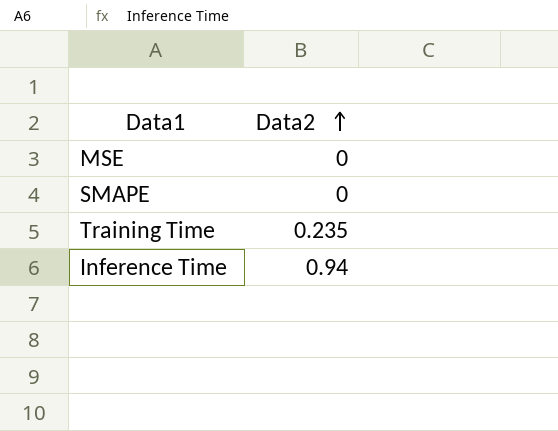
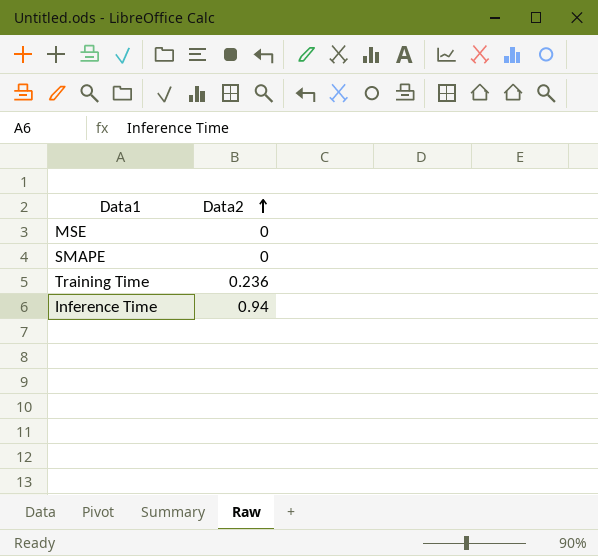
Training Time | Data2: 0.235 -> 0.236

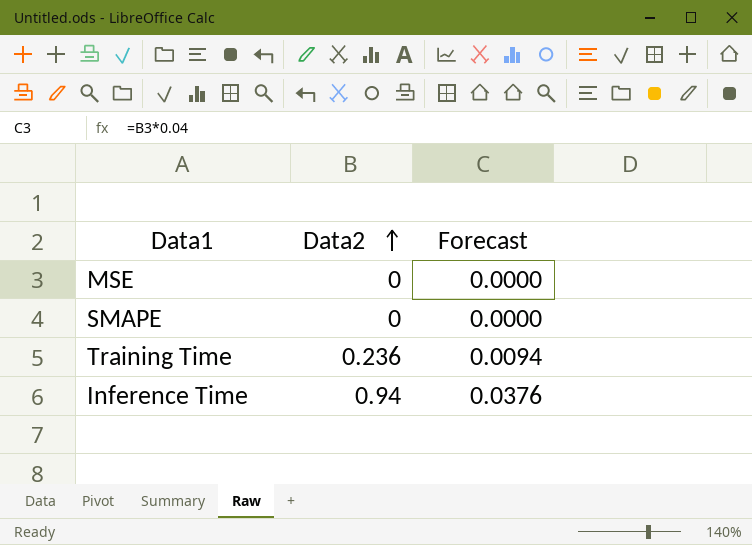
column Forecast | formula: none -> [Data2] * 0.04

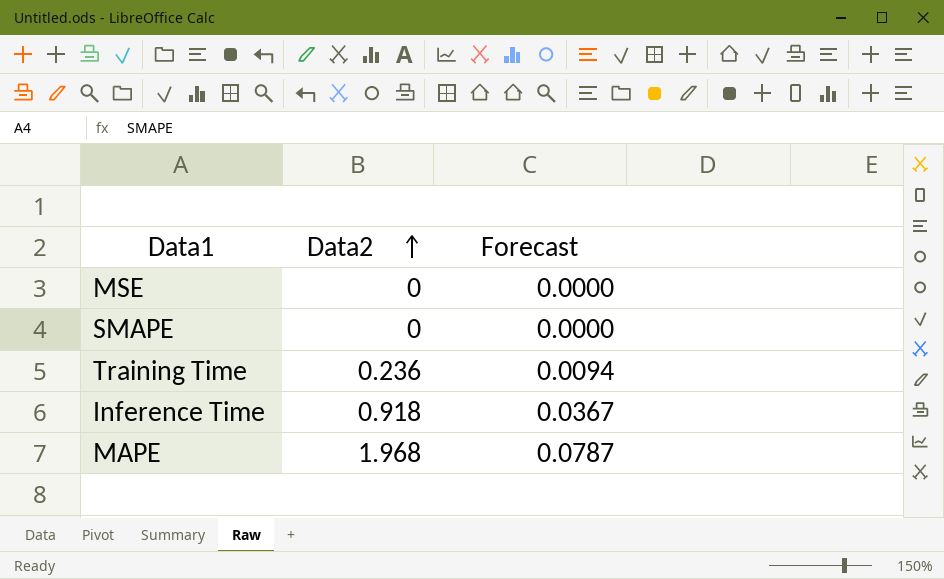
Inference Time | Data2: 0.94 -> 0.918
Inference Time | Forecast: 0.0376 -> 0.0367
row MAPE: none -> 1.968 | 0.0787

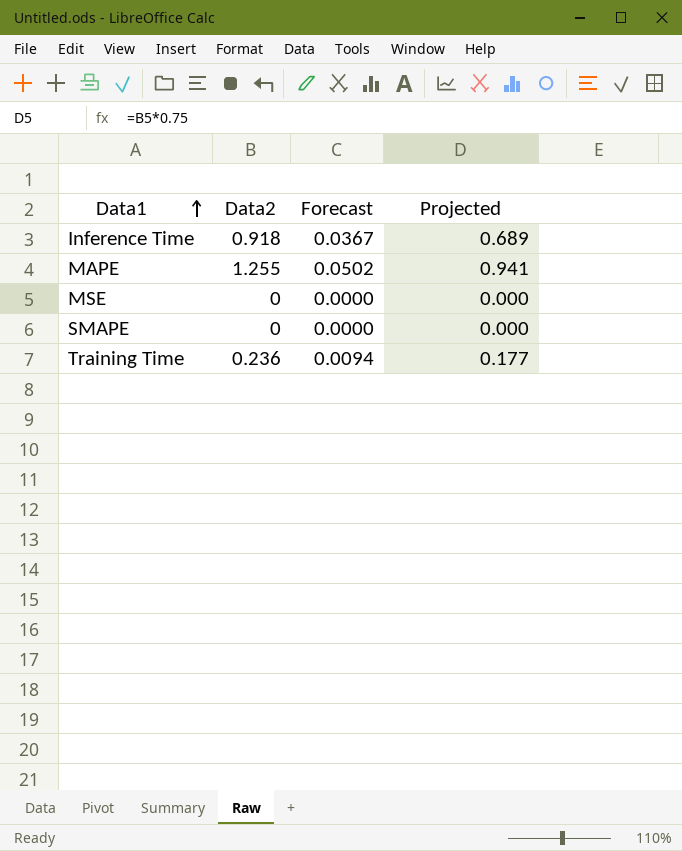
row order: Data2 ascending -> Data1 ascending
column Projected | formula: none -> [Data2] * 0.75
MAPE | Data2: 1.968 -> 1.255
MAPE | Forecast: 0.0787 -> 0.0502

